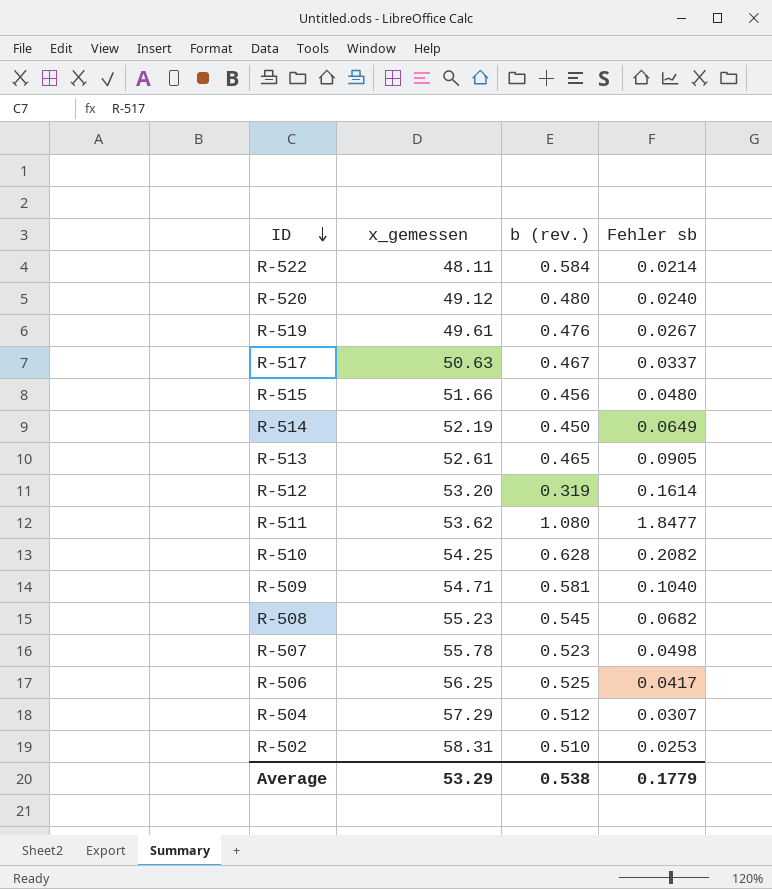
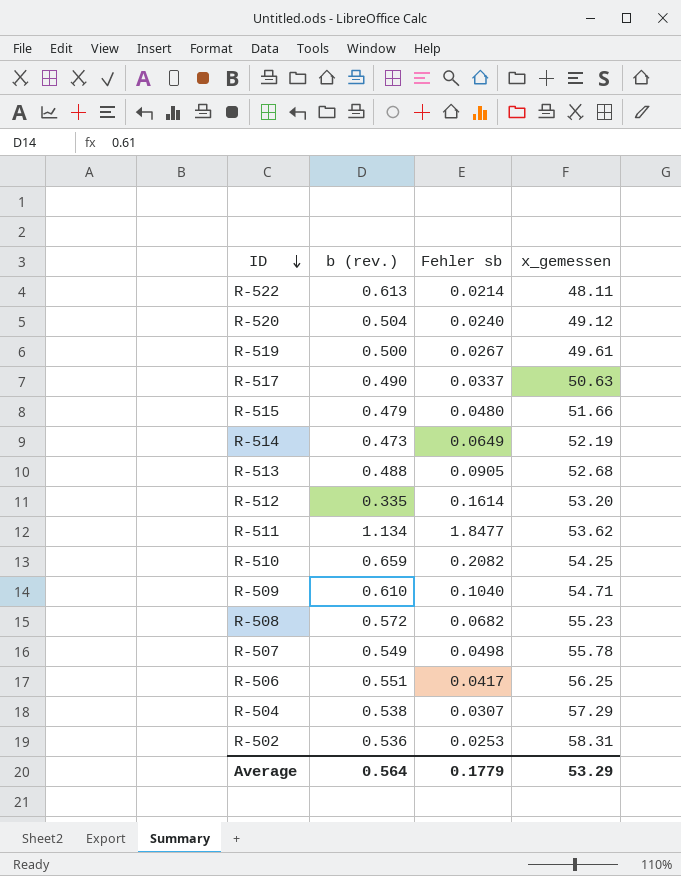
column x_gemessen | position: 2 -> 4
R-522 | b (rev.): 0.584 -> 0.613
R-520 | b (rev.): 0.480 -> 0.504
R-519 | b (rev.): 0.476 -> 0.500
R-517 | b (rev.): 0.467 -> 0.490
R-515 | b (rev.): 0.456 -> 0.479
R-514 | b (rev.): 0.450 -> 0.473
R-513 | b (rev.): 0.465 -> 0.488
R-513 | x_gemessen: 52.61 -> 52.68
R-512 | b (rev.): 0.319 -> 0.335
R-511 | b (rev.): 1.080 -> 1.134
R-510 | b (rev.): 0.628 -> 0.659
R-509 | b (rev.): 0.581 -> 0.610
R-508 | b (rev.): 0.545 -> 0.572
R-507 | b (rev.): 0.523 -> 0.549
R-506 | b (rev.): 0.525 -> 0.551
R-504 | b (rev.): 0.512 -> 0.538
R-502 | b (rev.): 0.510 -> 0.536
Average | b (rev.): 0.538 -> 0.564

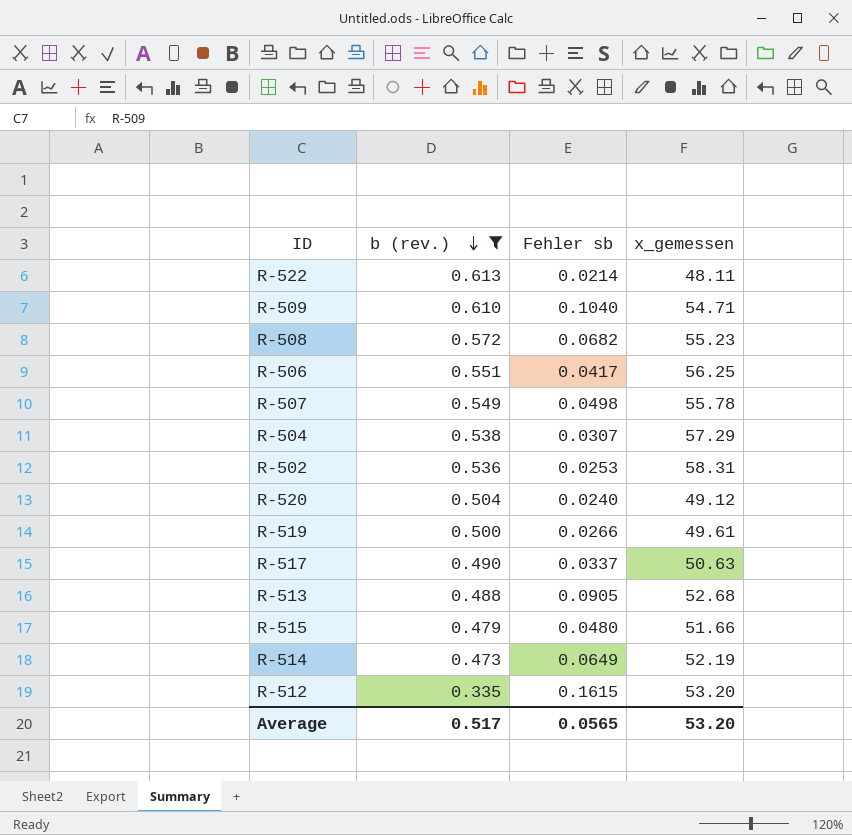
filter: none -> b (rev.) <= 0.613
row order: ID descending -> b (rev.) descending
R-519 | Fehler sb: 0.0267 -> 0.0266
R-512 | Fehler sb: 0.1614 -> 0.1615
Average | b (rev.): 0.564 -> 0.517
Average | Fehler sb: 0.1779 -> 0.0565
Average | x_gemessen: 53.29 -> 53.20

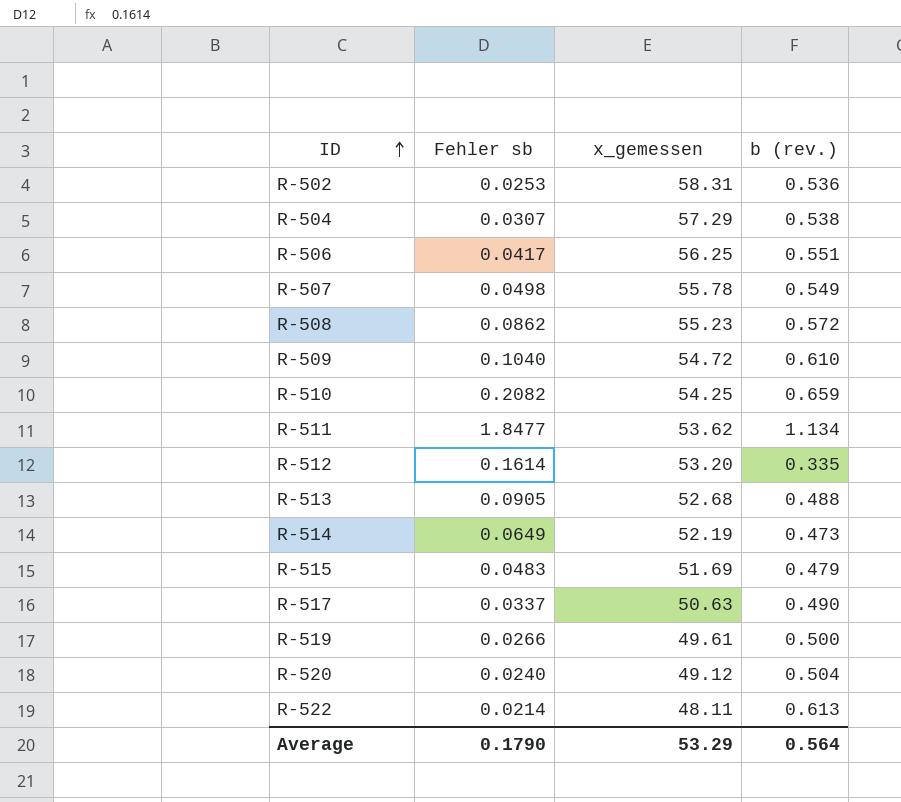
filter: b (rev.) <= 0.613 -> none
row order: b (rev.) descending -> ID ascending
column b (rev.) | position: 2 -> 4
R-508 | Fehler sb: 0.0682 -> 0.0862
R-509 | x_gemessen: 54.71 -> 54.72
R-512 | Fehler sb: 0.1615 -> 0.1614
R-515 | Fehler sb: 0.0480 -> 0.0483
R-515 | x_gemessen: 51.66 -> 51.69
Average | Fehler sb: 0.0565 -> 0.1790
Average | x_gemessen: 53.20 -> 53.29
Average | b (rev.): 0.517 -> 0.564

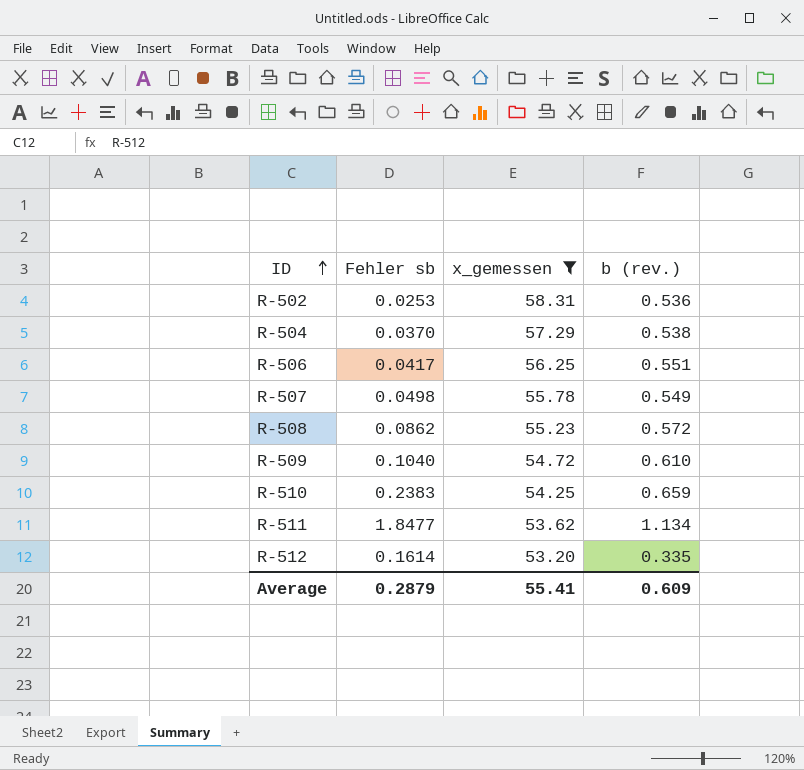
filter: none -> x_gemessen >= 53.20
R-504 | Fehler sb: 0.0307 -> 0.0370
R-510 | Fehler sb: 0.2082 -> 0.2383
Average | Fehler sb: 0.1790 -> 0.2879
Average | x_gemessen: 53.29 -> 55.41
Average | b (rev.): 0.564 -> 0.609

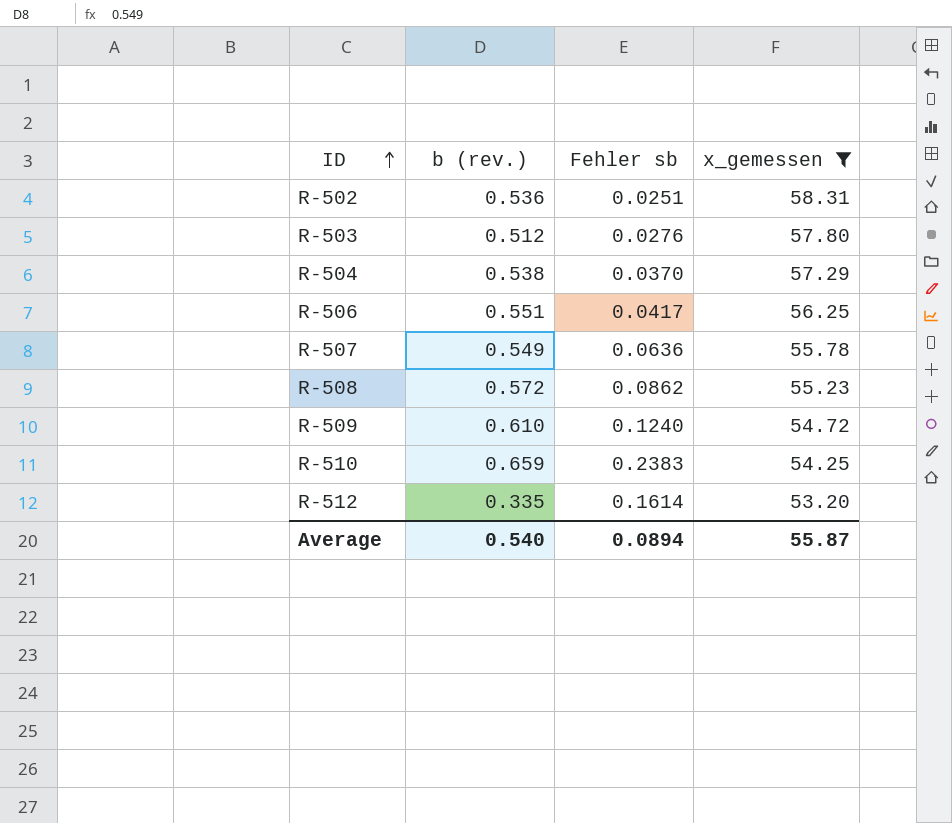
column b (rev.) | position: 4 -> 2
row R-511: 1.8477 | 53.62 | 1.134 -> none
R-502 | Fehler sb: 0.0253 -> 0.0251
row R-503: none -> 0.512 | 0.0276 | 57.80
R-507 | Fehler sb: 0.0498 -> 0.0636
R-509 | Fehler sb: 0.1040 -> 0.1240
Average | b (rev.): 0.609 -> 0.540
Average | Fehler sb: 0.2879 -> 0.0894
Average | x_gemessen: 55.41 -> 55.87

